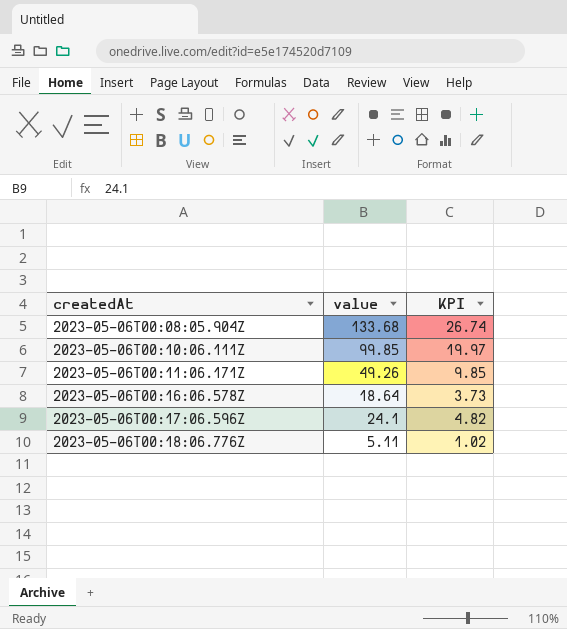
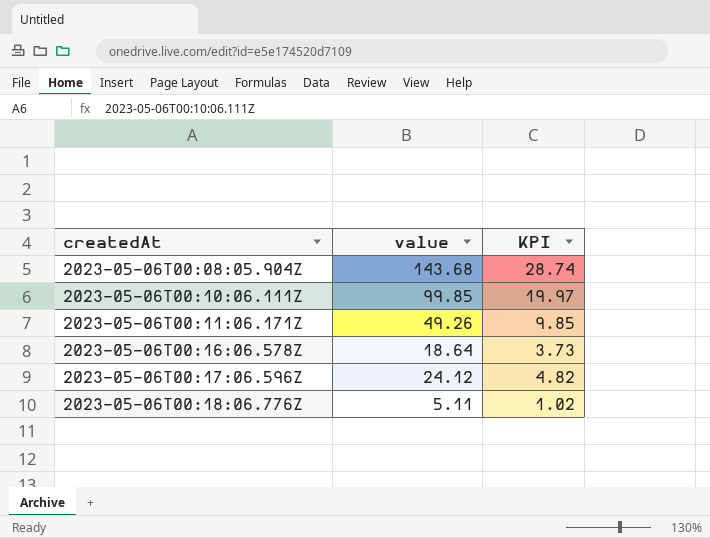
2023-05-06T00:08:05.904Z | value: 133.68 -> 143.68
2023-05-06T00:08:05.904Z | KPI: 26.74 -> 28.74
2023-05-06T00:17:06.596Z | value: 24.1 -> 24.12

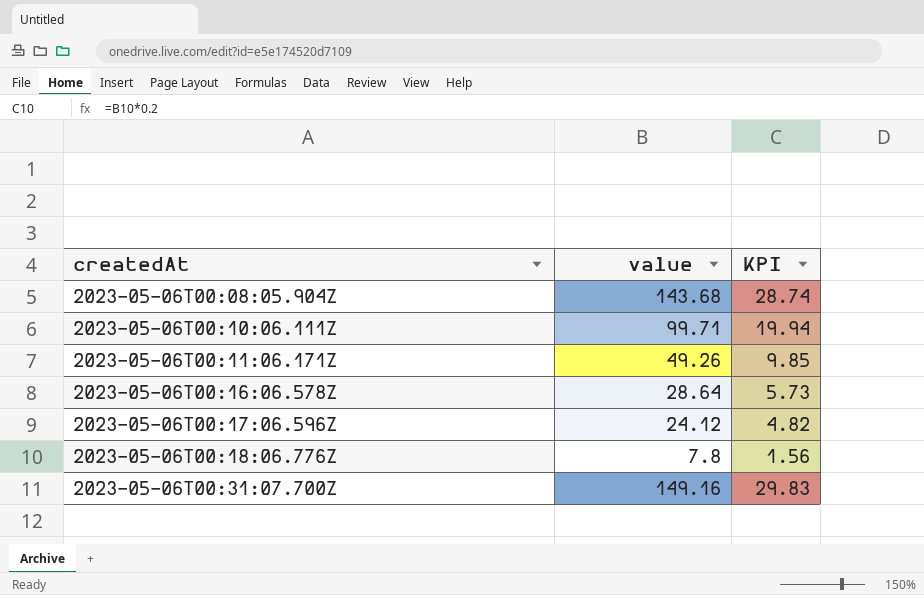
2023-05-06T00:10:06.111Z | value: 99.85 -> 99.71
2023-05-06T00:10:06.111Z | KPI: 19.97 -> 19.94
2023-05-06T00:16:06.578Z | value: 18.64 -> 28.64
2023-05-06T00:16:06.578Z | KPI: 3.73 -> 5.73
2023-05-06T00:18:06.776Z | value: 5.11 -> 7.8
2023-05-06T00:18:06.776Z | KPI: 1.02 -> 1.56
row 2023-05-06T00:31:07.700Z: none -> 149.16 | 29.83

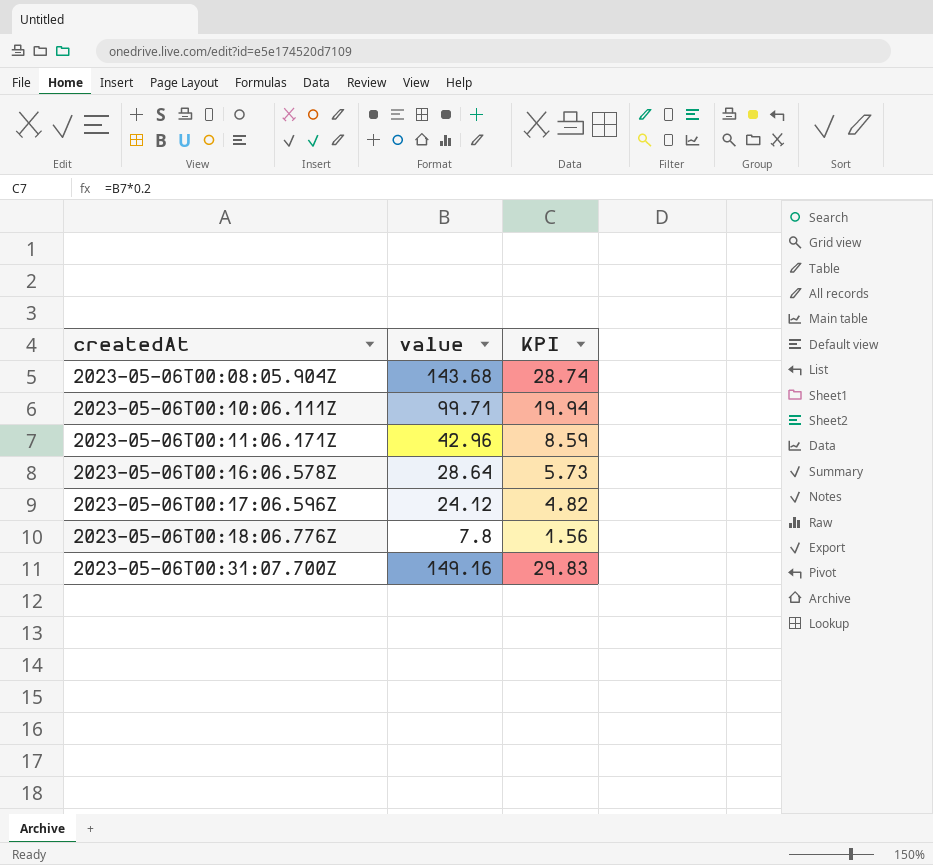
2023-05-06T00:11:06.171Z | value: 49.26 -> 42.96
2023-05-06T00:11:06.171Z | KPI: 9.85 -> 8.59

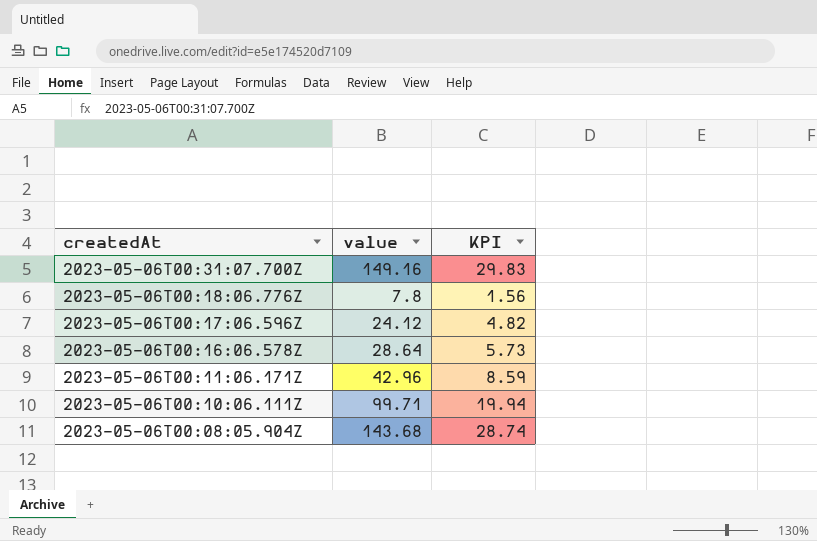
row order: createdAt ascending -> createdAt descending

